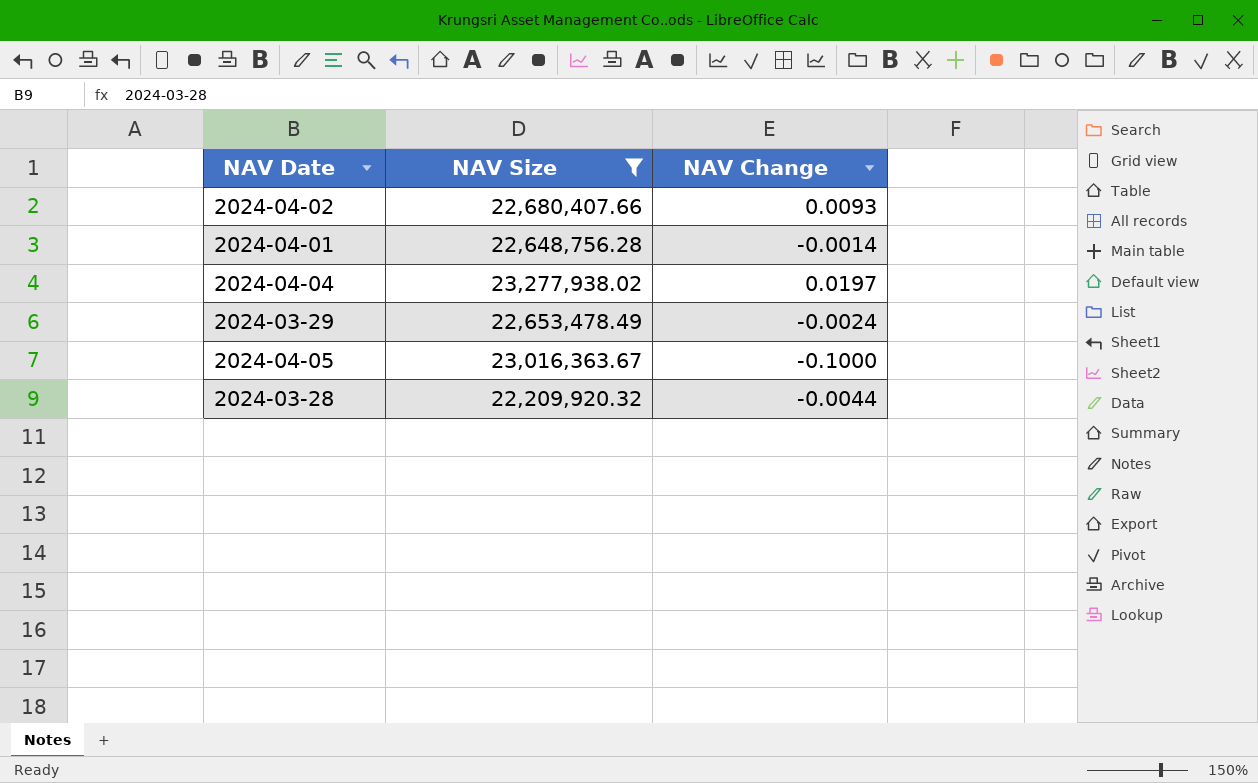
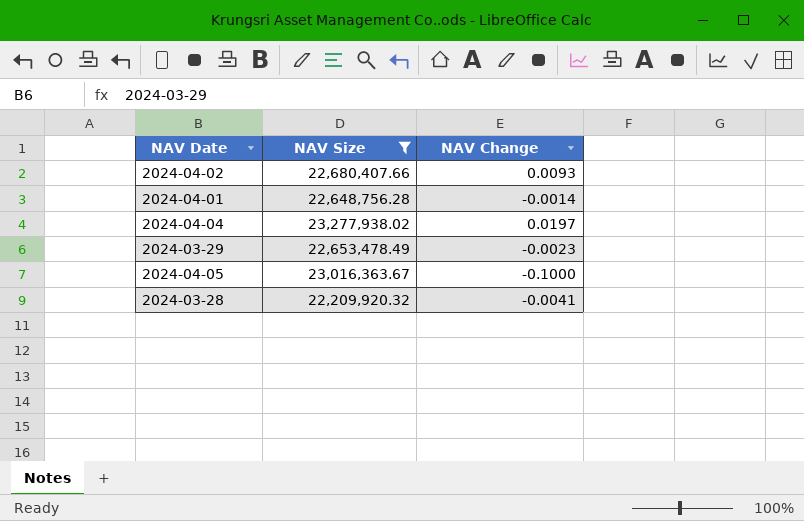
2024-03-29 | NAV Change: -0.0024 -> -0.0023
2024-03-28 | NAV Change: -0.0044 -> -0.0041

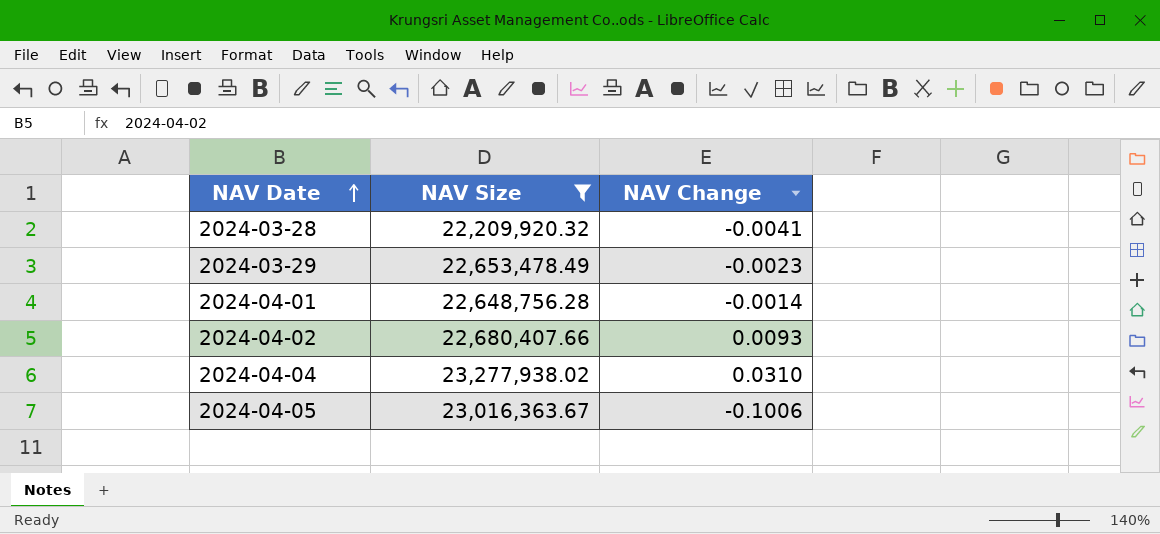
row order: none -> NAV Date ascending
2024-04-04 | NAV Change: 0.0197 -> 0.0310
2024-04-05 | NAV Change: -0.1000 -> -0.1006

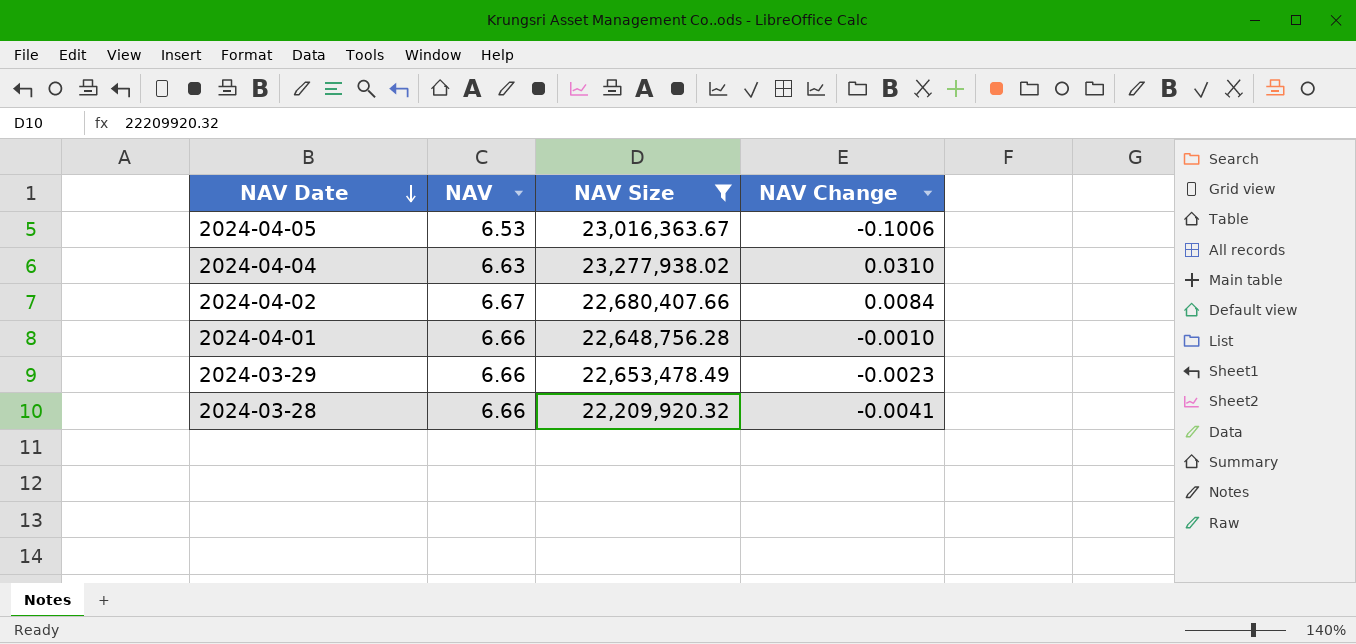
row order: NAV Date ascending -> NAV Date descending
column NAV | position: none -> 2
2024-04-02 | NAV Change: 0.0093 -> 0.0084
2024-04-01 | NAV Change: -0.0014 -> -0.0010

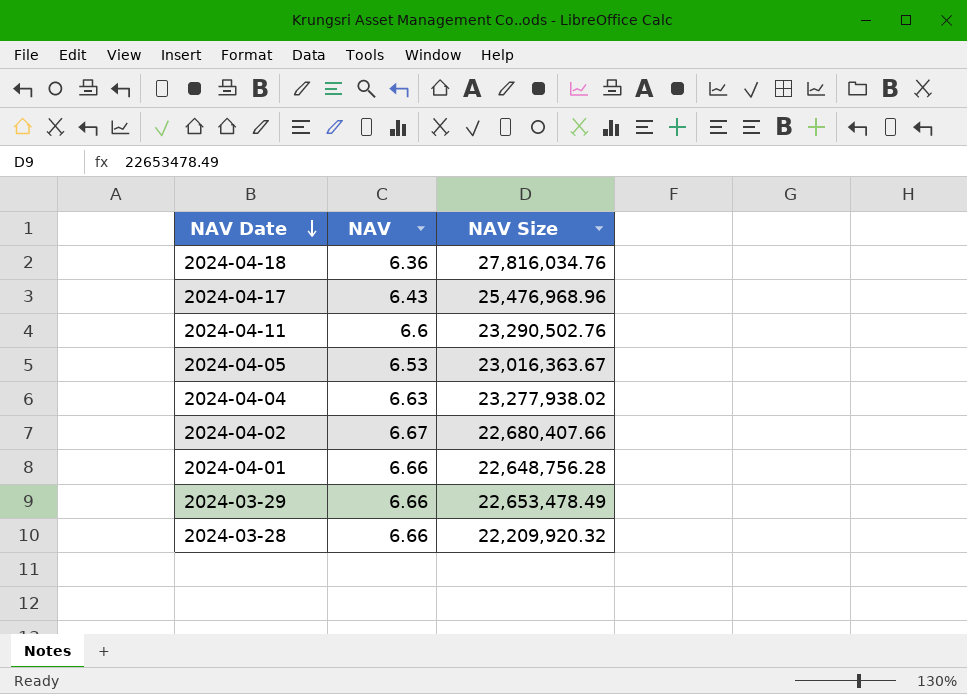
filter: NAV Size <= 23,277,938.02 -> none
column NAV Change | position: 4 -> none

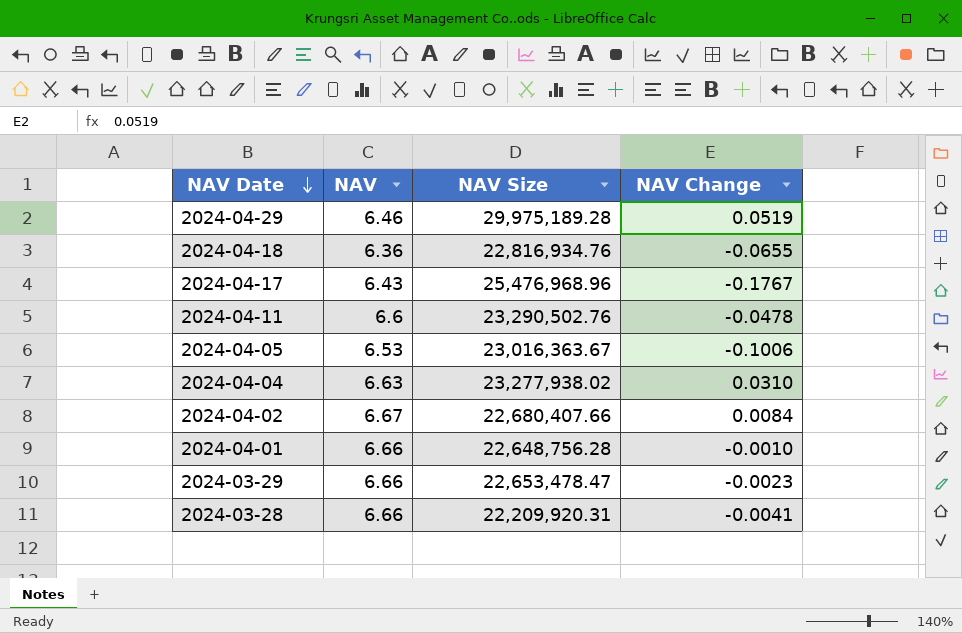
column NAV Change | position: none -> 4
row 2024-04-29: none -> 6.46 | 29,975,189.28 | 0.0519
2024-04-18 | NAV Size: 27,816,034.76 -> 22,816,934.76
2024-03-29 | NAV Size: 22,653,478.49 -> 22,653,478.47
2024-03-28 | NAV Size: 22,209,920.32 -> 22,209,920.31

